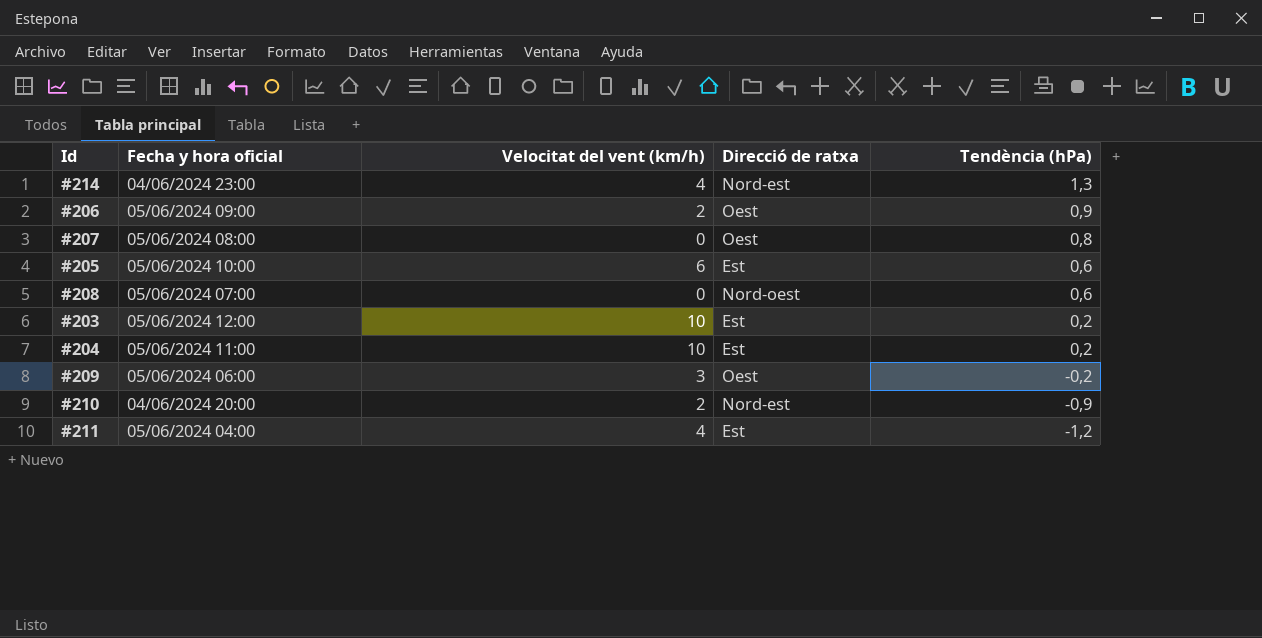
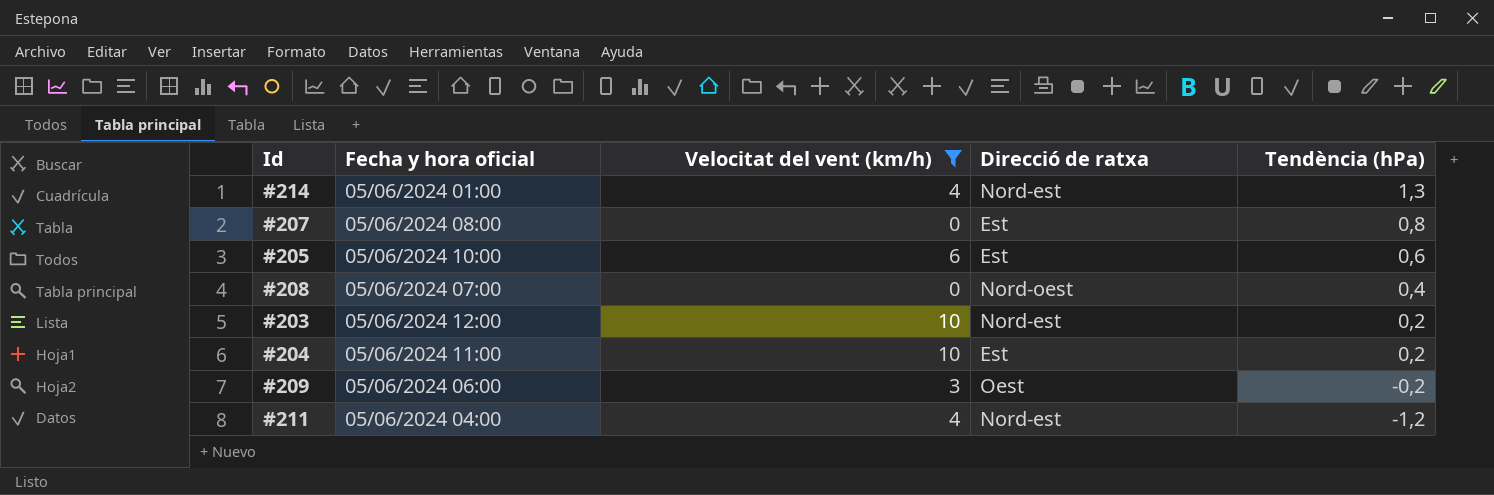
filter: none -> Velocitat del vent (km/h) != 2
#214 | Fecha y hora oficial: 04/06/2024 23:00 -> 05/06/2024 01:00
#207 | Direcció de ratxa: Oest -> Est
#208 | Tendència (hPa): 0,6 -> 0,4
#203 | Direcció de ratxa: Est -> Nord-est
#211 | Direcció de ratxa: Est -> Nord-est

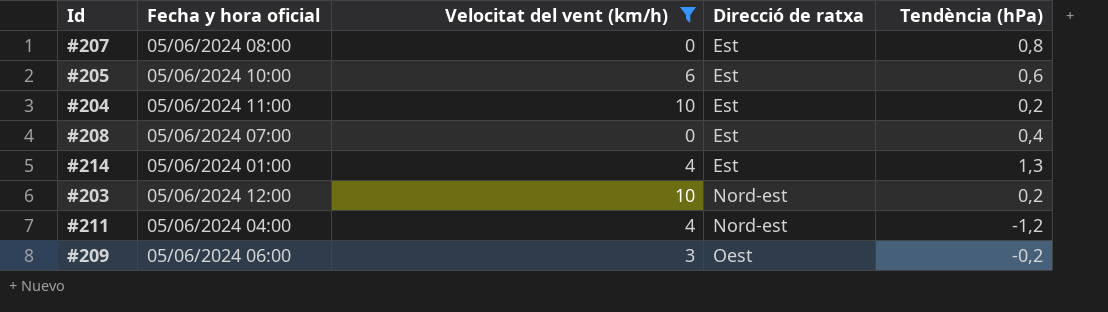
row order: Tendència (hPa) descending -> Direcció de ratxa ascending
#208 | Direcció de ratxa: Nord-oest -> Est
#214 | Direcció de ratxa: Nord-est -> Est

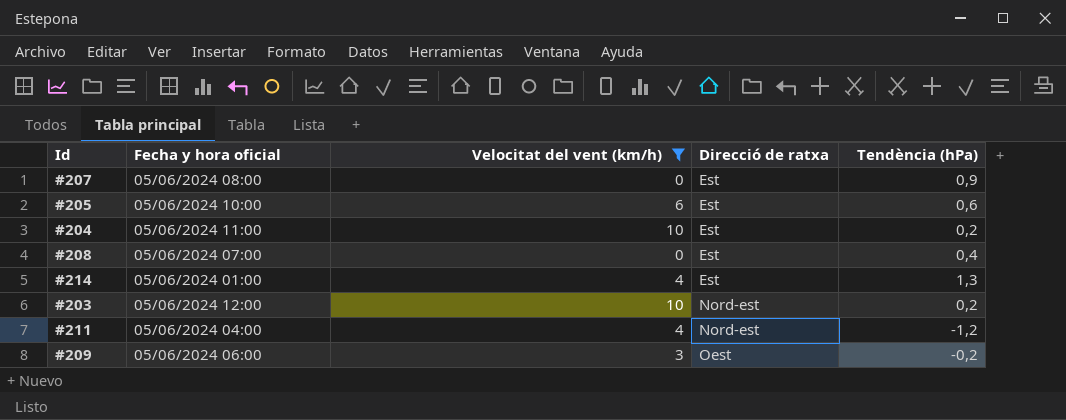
#207 | Tendència (hPa): 0,8 -> 0,9

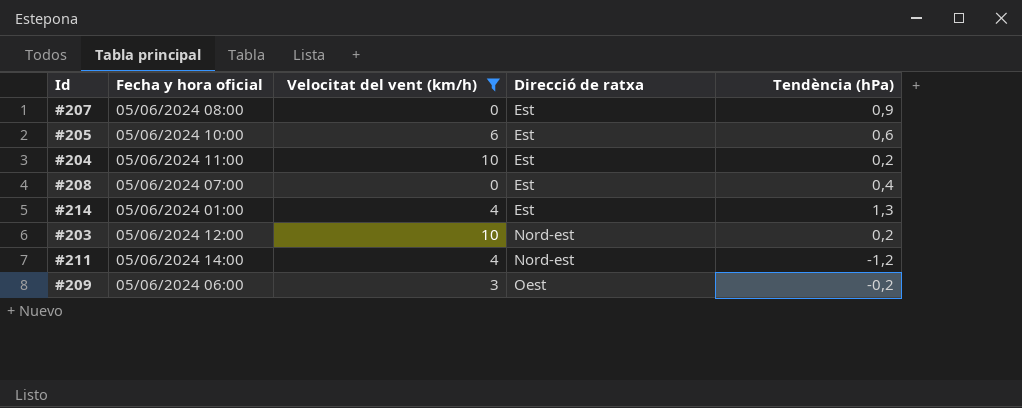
#211 | Fecha y hora oficial: 05/06/2024 04:00 -> 05/06/2024 14:00

